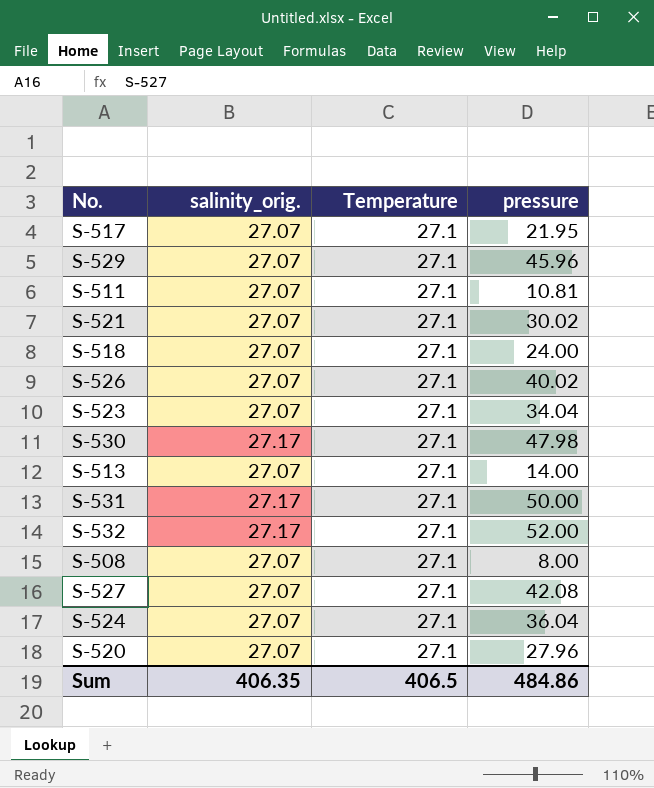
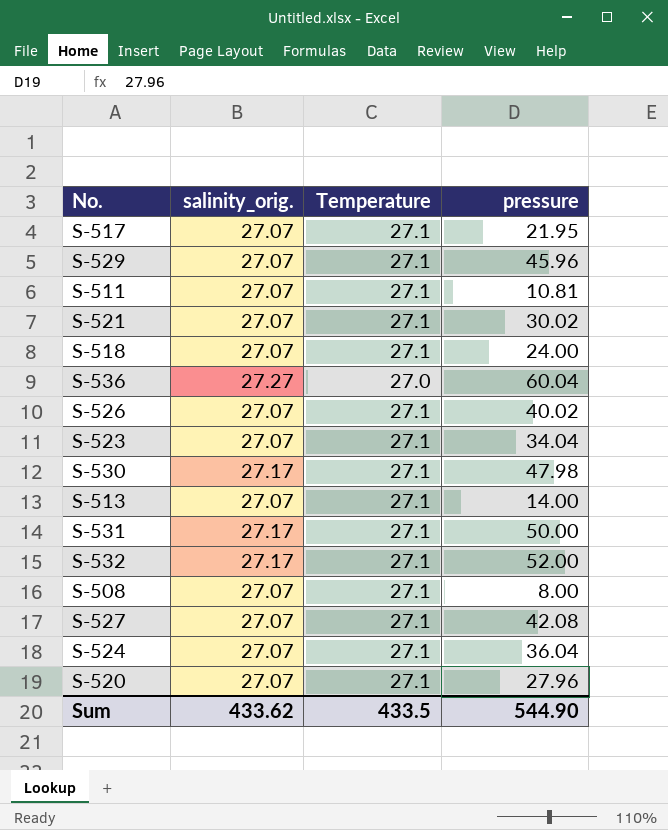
row S-536: none -> 27.27 | 27.0 | 60.04
Sum | salinity_orig.: 406.35 -> 433.62
Sum | Temperature: 406.5 -> 433.5
Sum | pressure: 484.86 -> 544.90

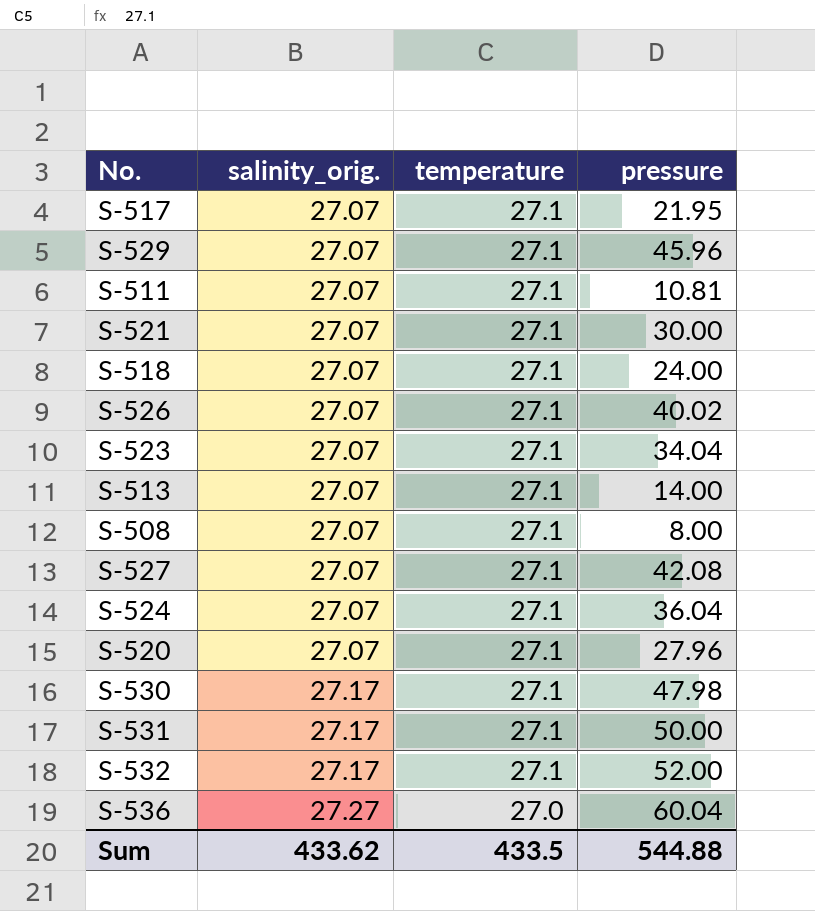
row order: none -> salinity_orig. ascending
column name: Temperature -> temperature
S-521 | pressure: 30.02 -> 30.00
Sum | pressure: 544.90 -> 544.88

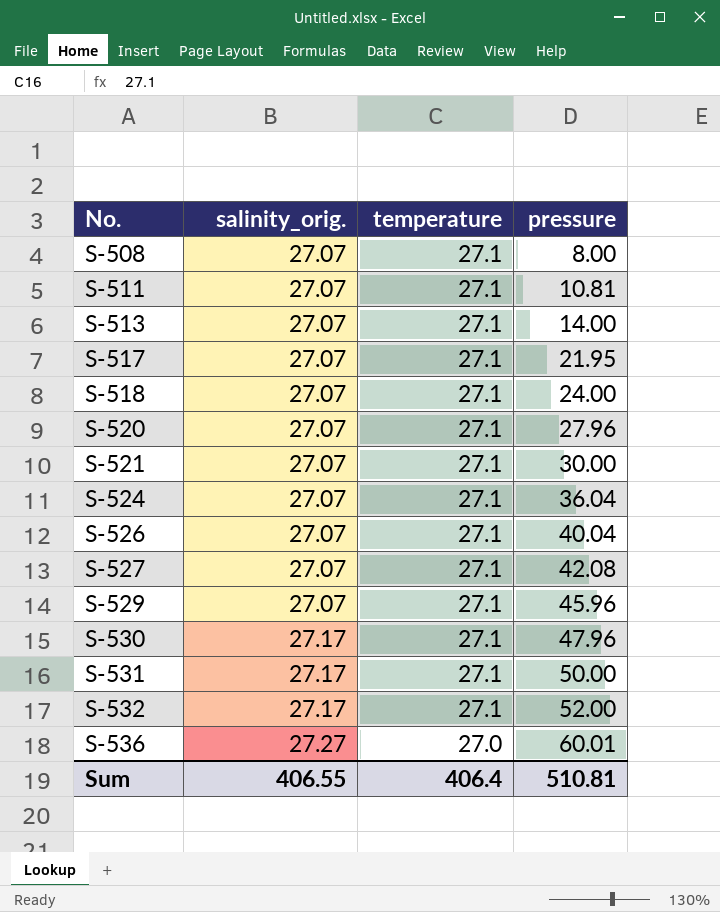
row order: salinity_orig. ascending -> No. ascending
row S-523: 27.07 | 27.1 | 34.04 -> none
S-526 | pressure: 40.02 -> 40.04
S-530 | pressure: 47.98 -> 47.96
S-536 | pressure: 60.04 -> 60.01
Sum | salinity_orig.: 433.62 -> 406.55
Sum | temperature: 433.5 -> 406.4
Sum | pressure: 544.88 -> 510.81

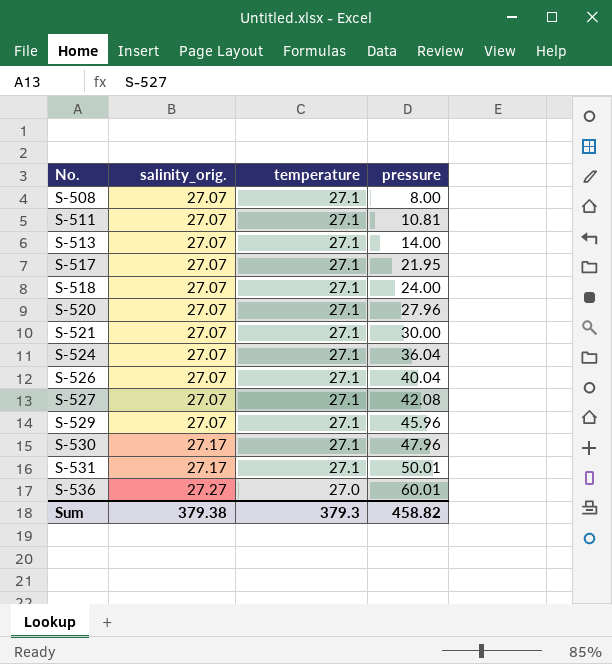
row S-532: 27.17 | 27.1 | 52.00 -> none
S-531 | pressure: 50.00 -> 50.01
Sum | salinity_orig.: 406.55 -> 379.38
Sum | temperature: 406.4 -> 379.3
Sum | pressure: 510.81 -> 458.82

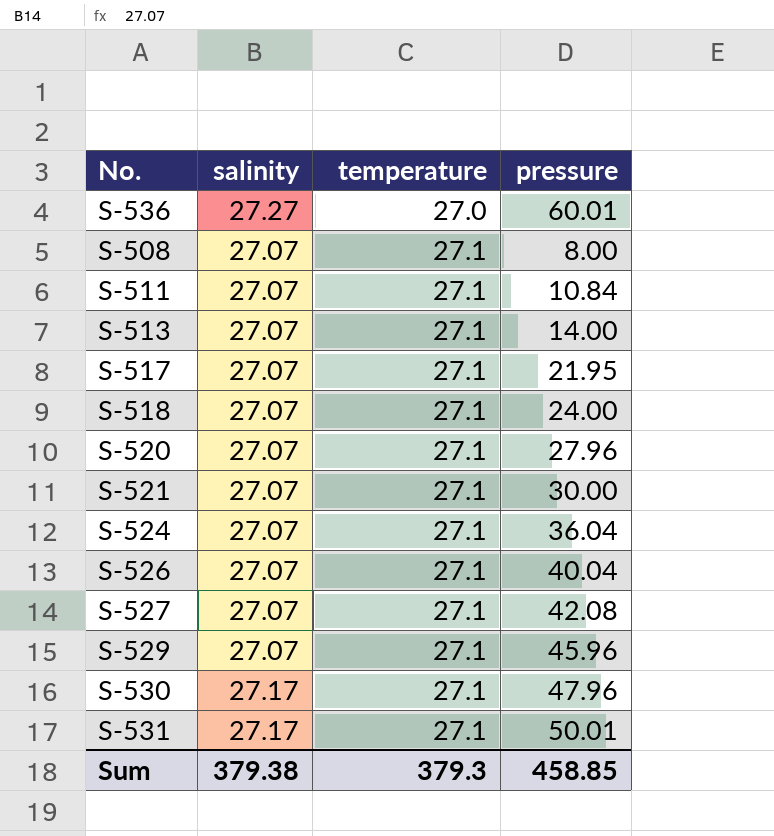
row order: No. ascending -> temperature ascending
column name: salinity_orig. -> salinity
S-511 | pressure: 10.81 -> 10.84
Sum | pressure: 458.82 -> 458.85

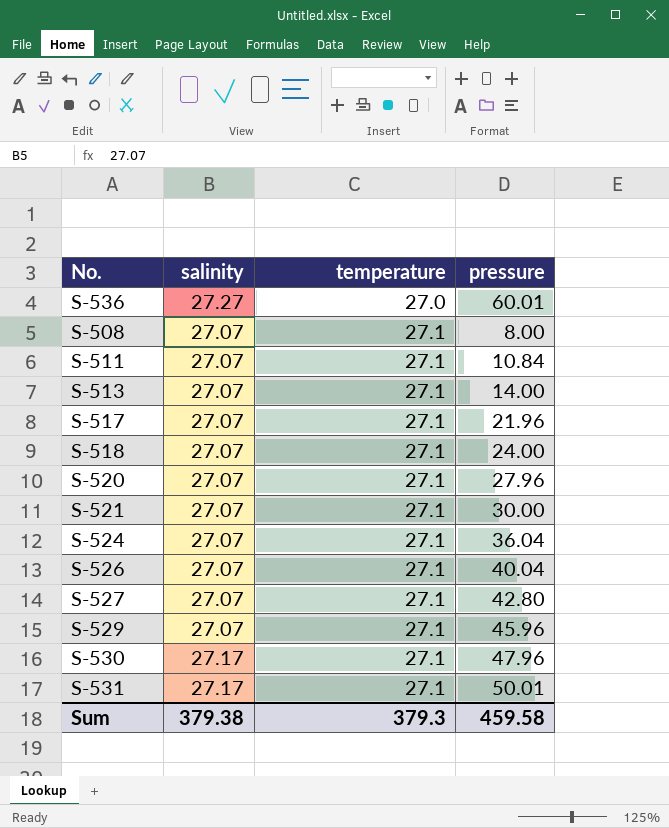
S-517 | pressure: 21.95 -> 21.96
S-527 | pressure: 42.08 -> 42.80
Sum | pressure: 458.85 -> 459.58

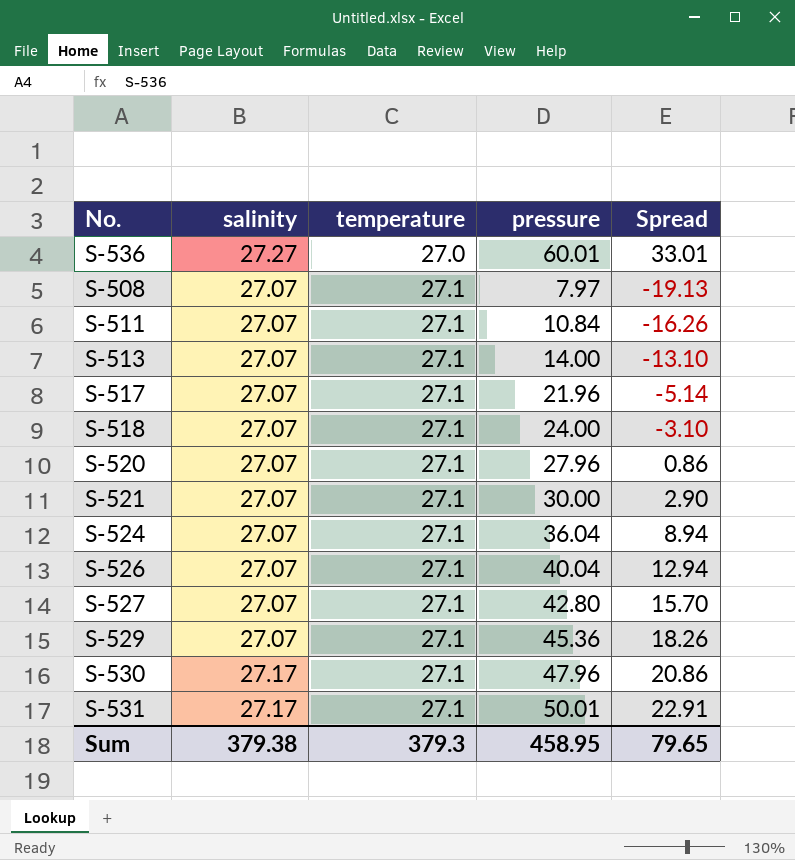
column Spread | formula: none -> [pressure] - [temperature]
S-508 | pressure: 8.00 -> 7.97
S-529 | pressure: 45.96 -> 45.36
Sum | pressure: 459.58 -> 458.95

